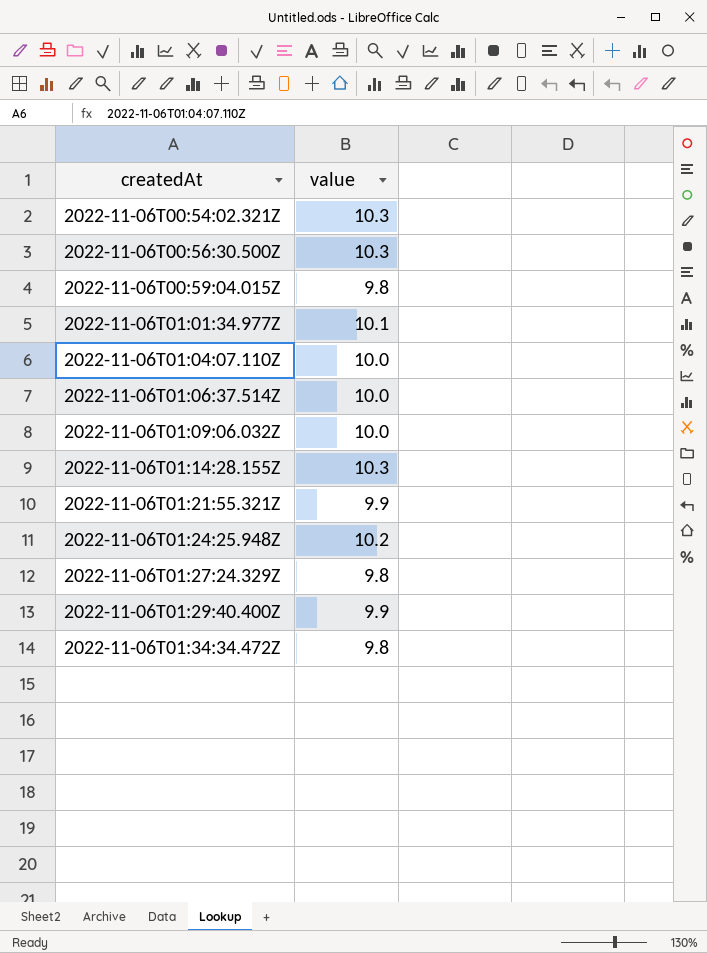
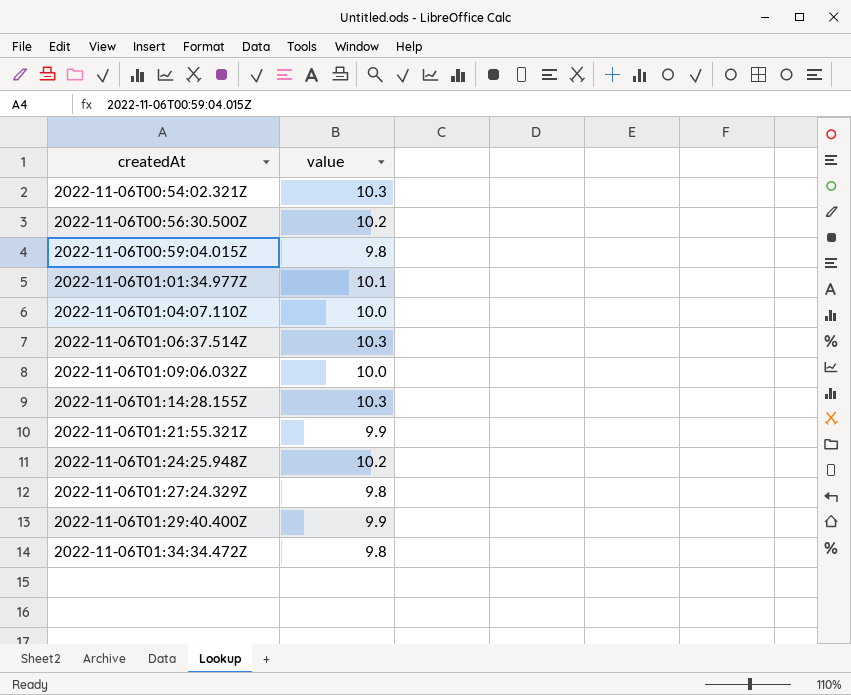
2022-11-06T00:56:30.500Z | value: 10.3 -> 10.2
2022-11-06T01:06:37.514Z | value: 10.0 -> 10.3

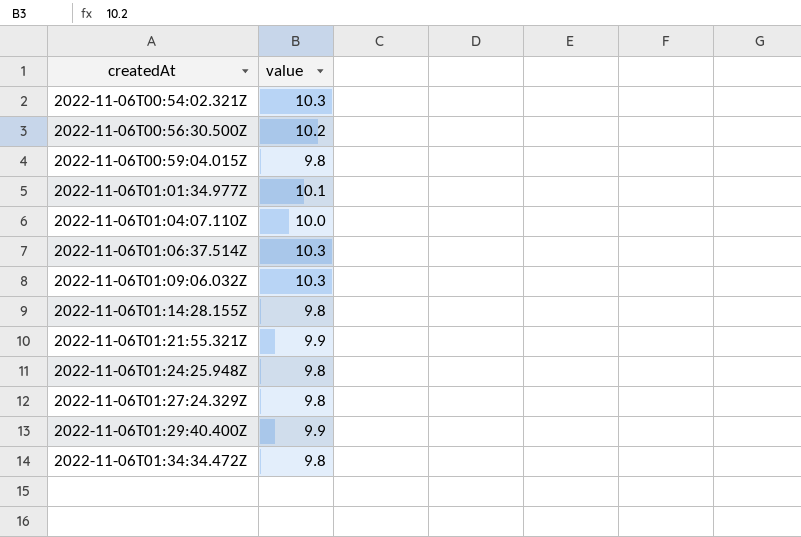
2022-11-06T01:09:06.032Z | value: 10.0 -> 10.3
2022-11-06T01:14:28.155Z | value: 10.3 -> 9.8
2022-11-06T01:24:25.948Z | value: 10.2 -> 9.8

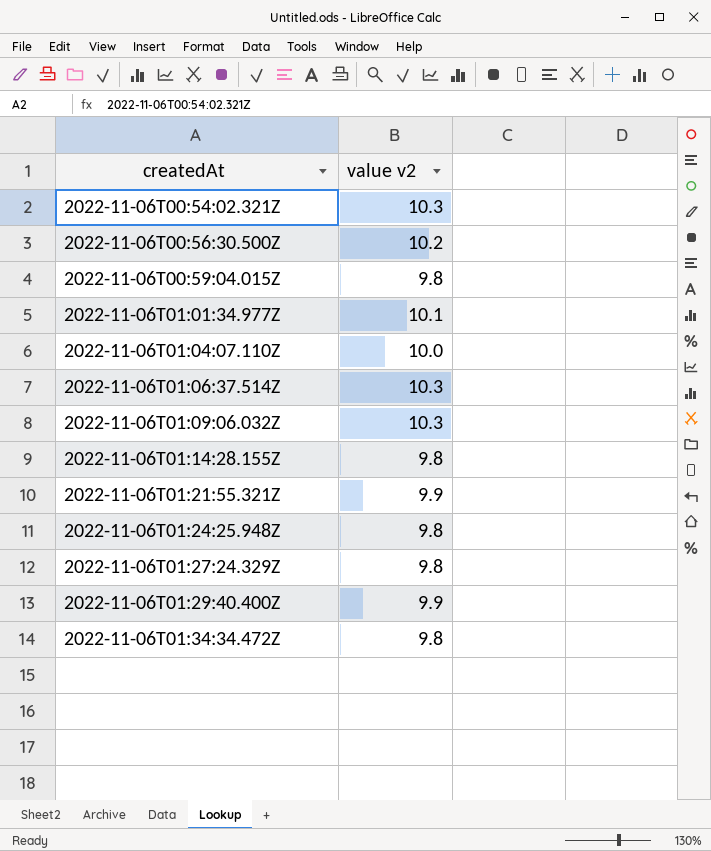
column name: value -> value v2

